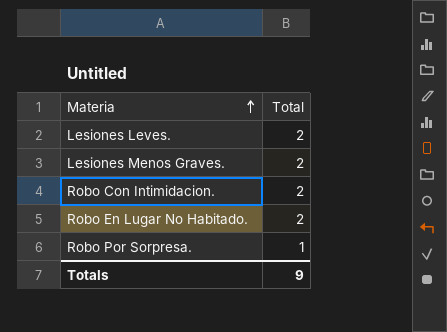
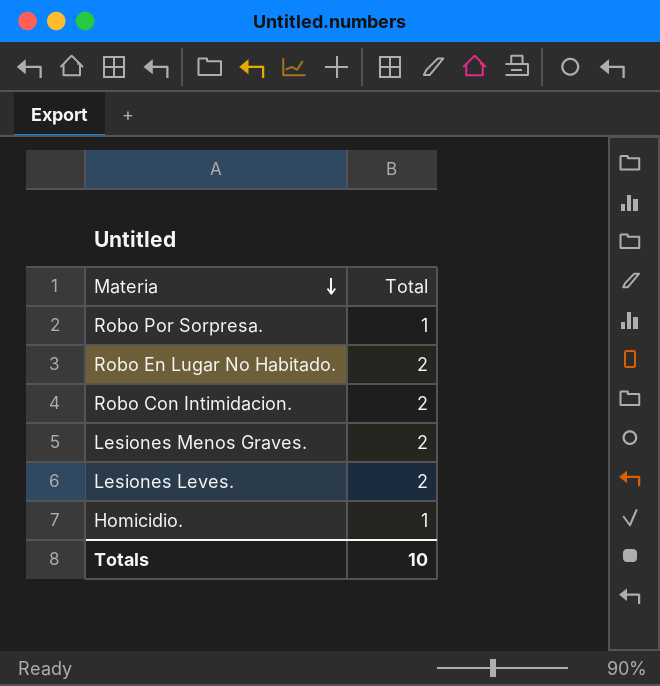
row order: Materia ascending -> Materia descending
row Homicidio.: none -> 1
Totals | Total: 9 -> 10

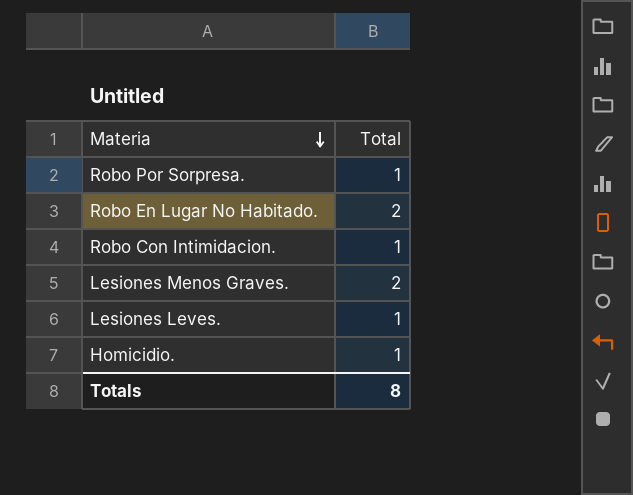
Robo Con Intimidacion. | Total: 2 -> 1
Lesiones Leves. | Total: 2 -> 1
Totals | Total: 10 -> 8

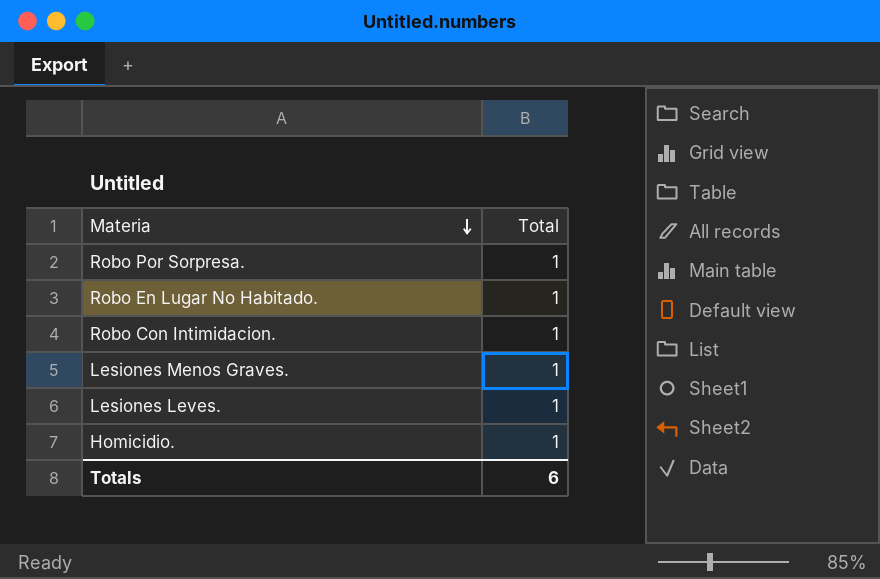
Robo En Lugar No Habitado. | Total: 2 -> 1
Lesiones Menos Graves. | Total: 2 -> 1
Totals | Total: 8 -> 6

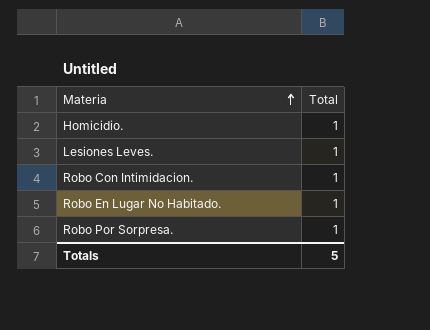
row order: Materia descending -> Materia ascending
row Lesiones Menos Graves.: 1 -> none
Totals | Total: 6 -> 5

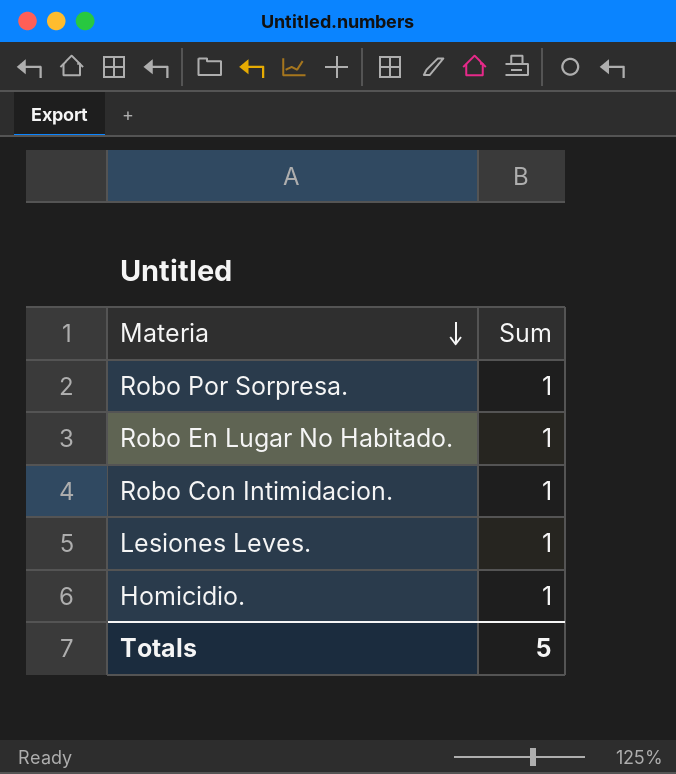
row order: Materia ascending -> Materia descending
column name: Total -> Sum

